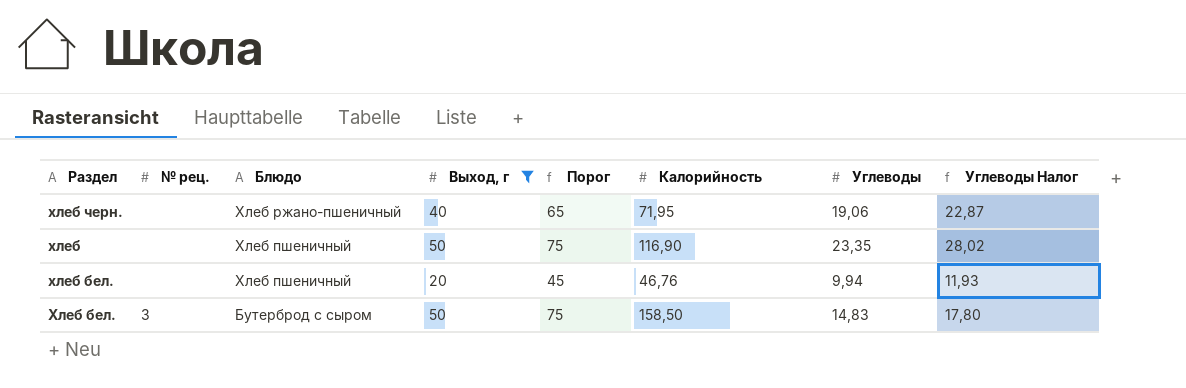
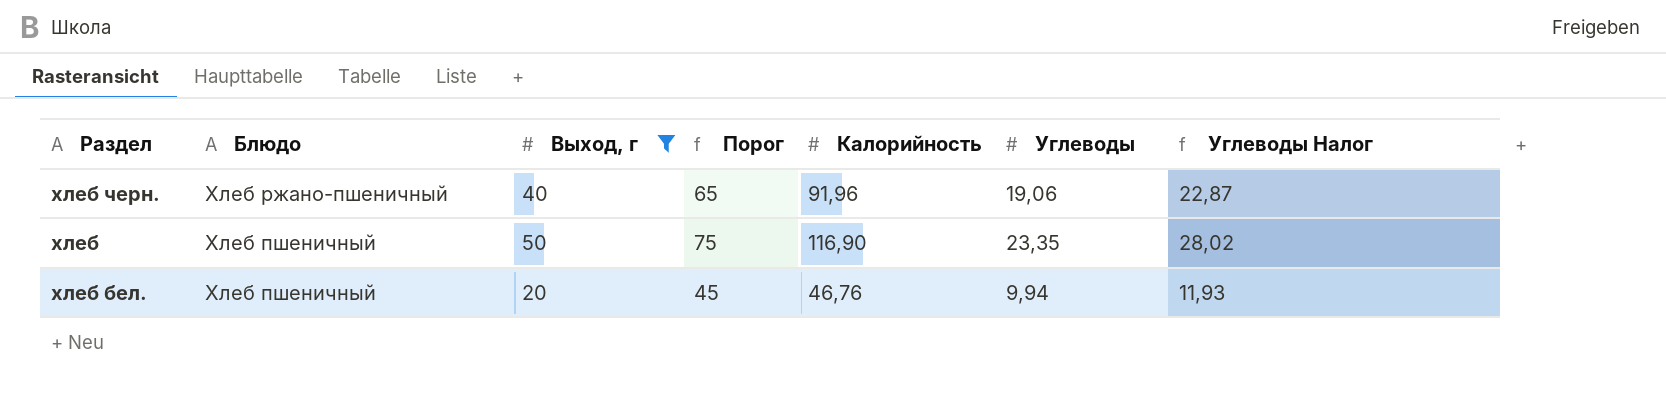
column № рец. | position: 2 -> none
row Хлеб бел.: 3 | Бутерброд с сыром | 50 | 75 | 158,50 | 14,83 | 17,80 -> none
хлеб черн. | Калорийность: 71,95 -> 91,96

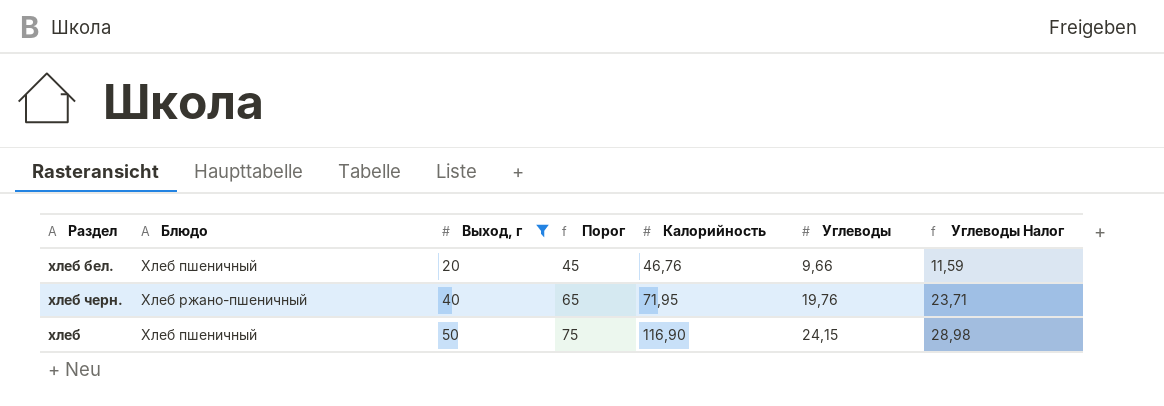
row order: Блюдо descending -> Выход, г ascending
хлеб бел. | Углеводы: 9,94 -> 9,66
хлеб бел. | Углеводы Налог: 11,93 -> 11,59
хлеб черн. | Калорийность: 91,96 -> 71,95
хлеб черн. | Углеводы: 19,06 -> 19,76
хлеб черн. | Углеводы Налог: 22,87 -> 23,71
хлеб | Углеводы: 23,35 -> 24,15
хлеб | Углеводы Налог: 28,02 -> 28,98

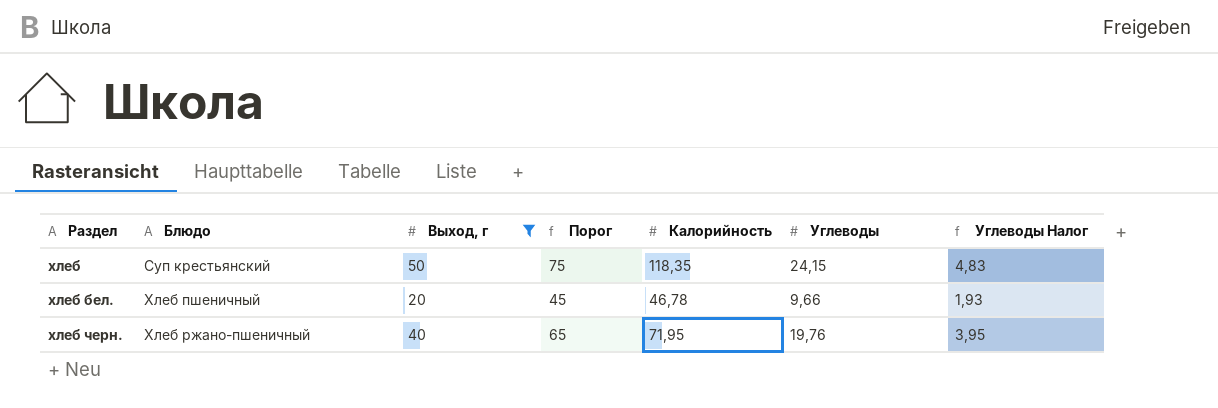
row order: Выход, г ascending -> Раздел ascending
column Углеводы Налог | formula: [Углеводы] * 1,2 -> [Углеводы] * 0,2
хлеб | Блюдо: Хлеб пшеничный -> Суп крестьянский
хлеб | Калорийность: 116,90 -> 118,35
хлеб бел. | Калорийность: 46,76 -> 46,78

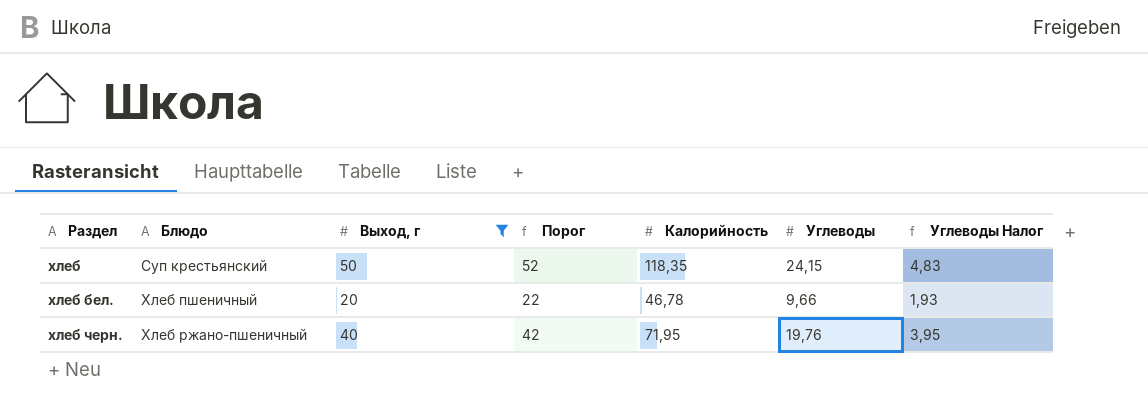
column Порог | formula: [Выход, г] + 25 -> [Выход, г] + 2

